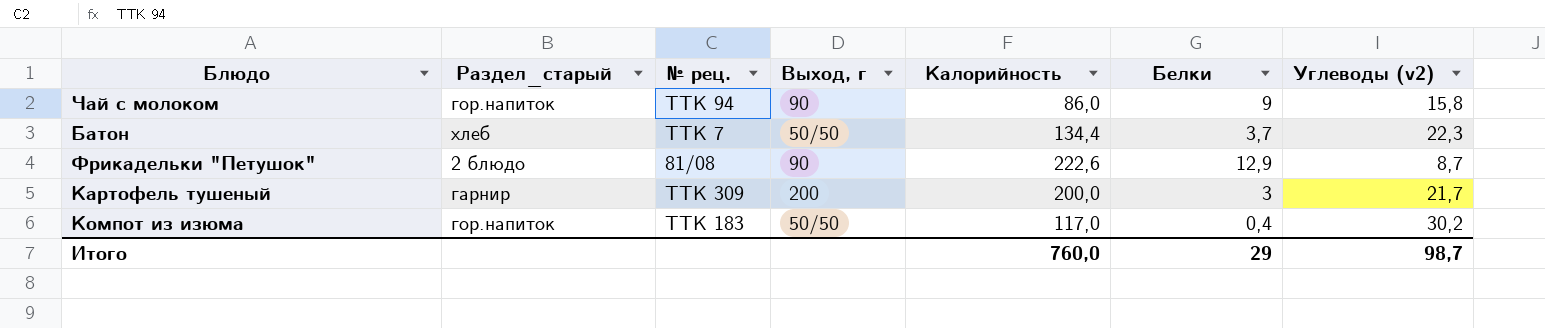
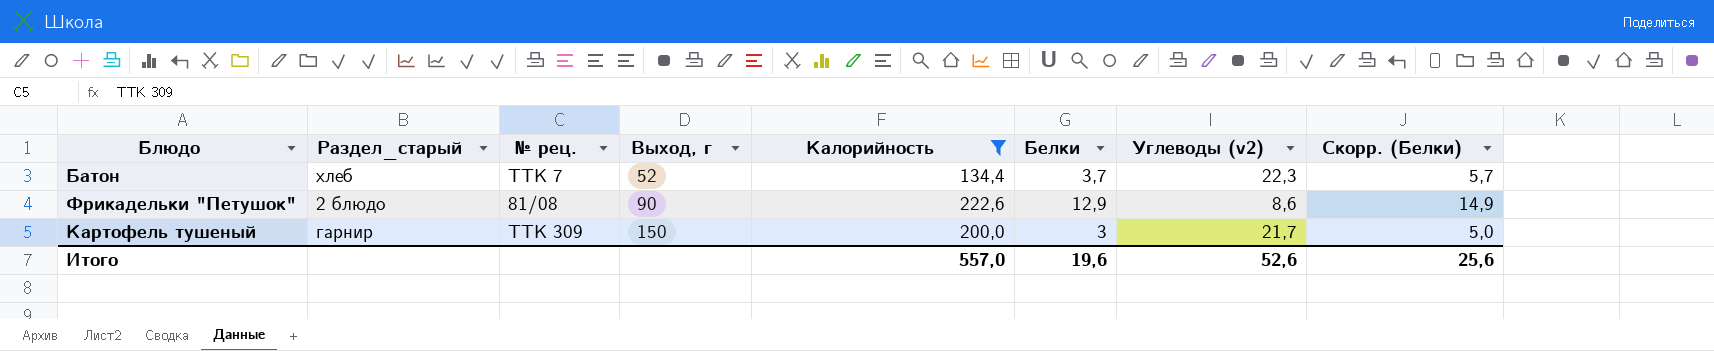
filter: none -> Калорийность >= 134,4
column Скорр. (Белки) | formula: none -> [Белки] + 2
Батон | Выход, г: 50/50 -> 52
Фрикадельки "Петушок" | Углеводы (v2): 8,7 -> 8,6
Картофель тушеный | Выход, г: 200 -> 150
Итого | Калорийность: 760,0 -> 557,0
Итого | Белки: 29 -> 19,6
Итого | Углеводы (v2): 98,7 -> 52,6

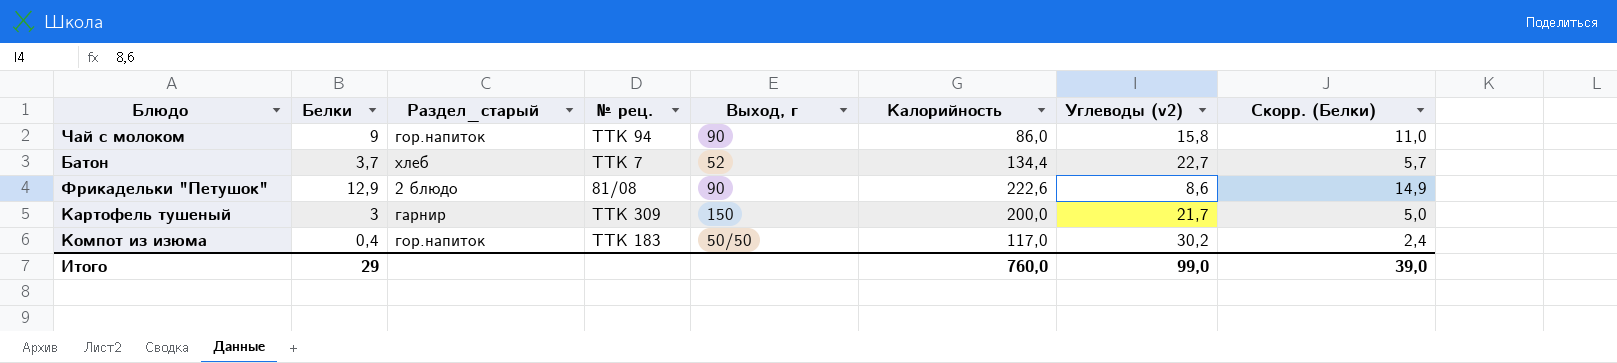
filter: Калорийность >= 134,4 -> none
column Белки | position: 6 -> 2
Батон | Углеводы (v2): 22,3 -> 22,7
Итого | Белки: 19,6 -> 29
Итого | Калорийность: 557,0 -> 760,0
Итого | Углеводы (v2): 52,6 -> 99,0
Итого | Скорр. (Белки): 25,6 -> 39,0

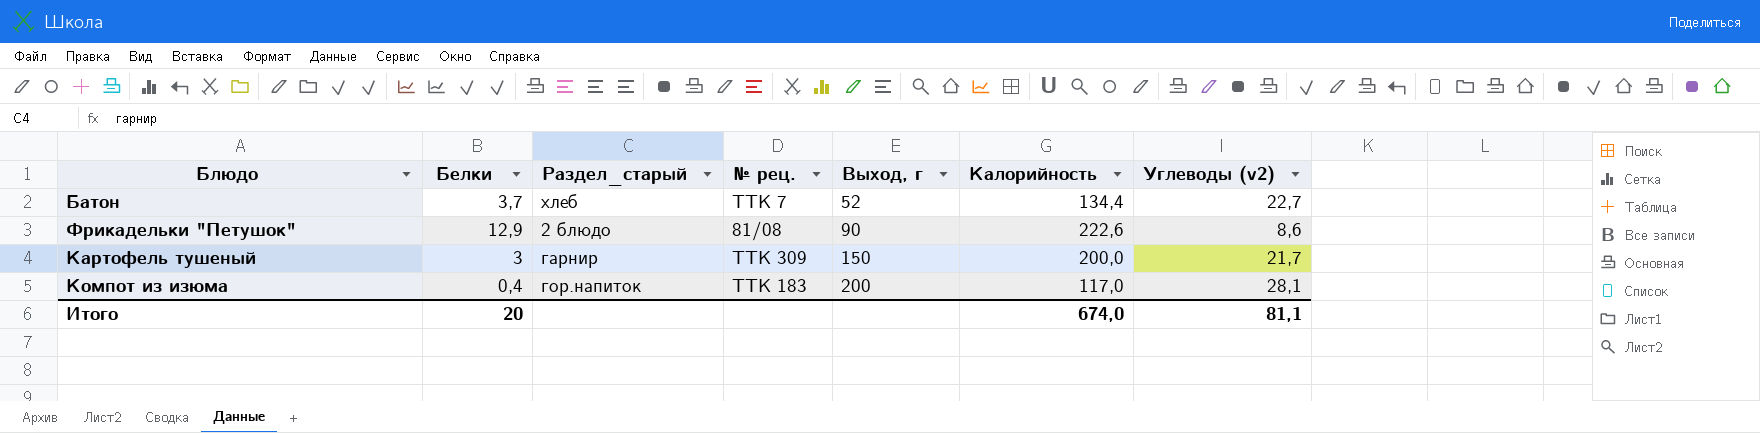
column Скорр. (Белки) | formula: [Белки] + 2 -> none
row Чай с молоком: 9 | гор.напиток | ТТК 94 | 90 | 86,0 | 15,8 | 11,0 -> none
Компот из изюма | Выход, г: 50/50 -> 200
Компот из изюма | Углеводы (v2): 30,2 -> 28,1
Итого | Белки: 29 -> 20
Итого | Калорийность: 760,0 -> 674,0
Итого | Углеводы (v2): 99,0 -> 81,1

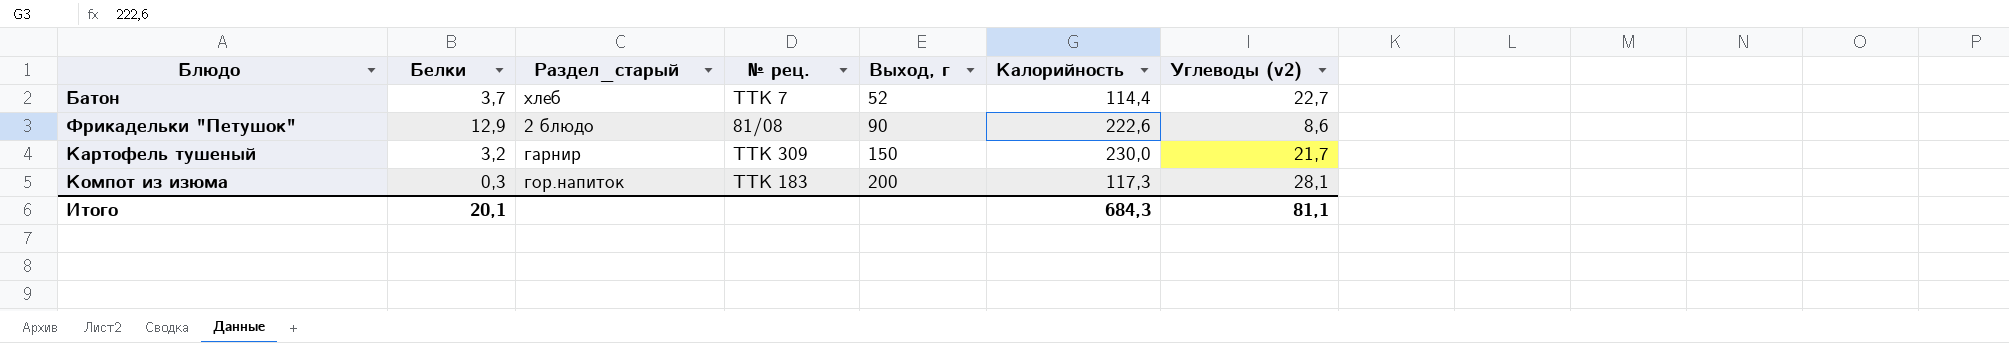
Батон | Калорийность: 134,4 -> 114,4
Картофель тушеный | Белки: 3 -> 3,2
Картофель тушеный | Калорийность: 200,0 -> 230,0
Компот из изюма | Белки: 0,4 -> 0,3
Компот из изюма | Калорийность: 117,0 -> 117,3
Итого | Белки: 20 -> 20,1
Итого | Калорийность: 674,0 -> 684,3

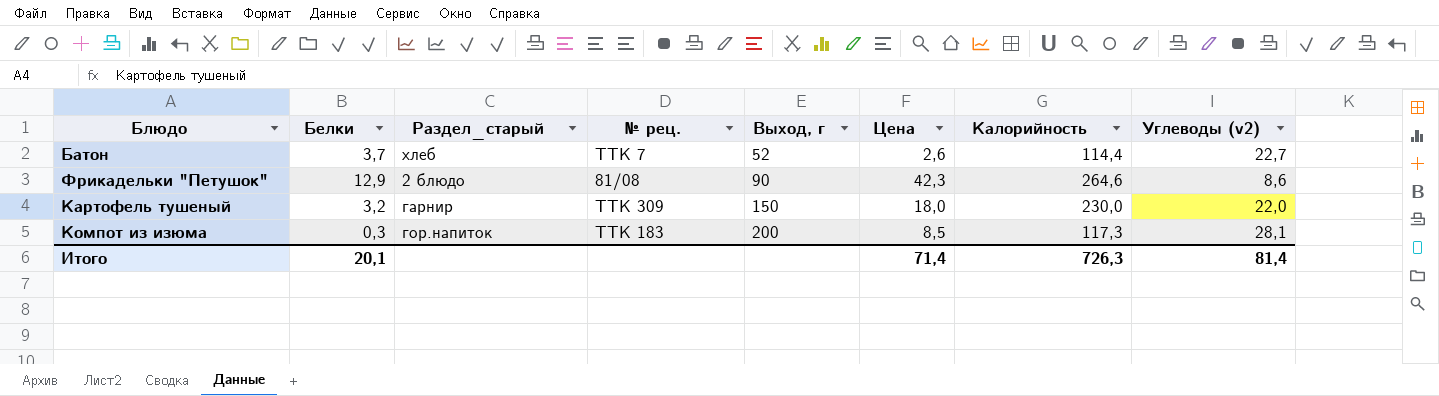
column Цена | position: none -> 6
Фрикадельки "Петушок" | Калорийность: 222,6 -> 264,6
Картофель тушеный | Углеводы (v2): 21,7 -> 22,0
Итого | Калорийность: 684,3 -> 726,3
Итого | Углеводы (v2): 81,1 -> 81,4

